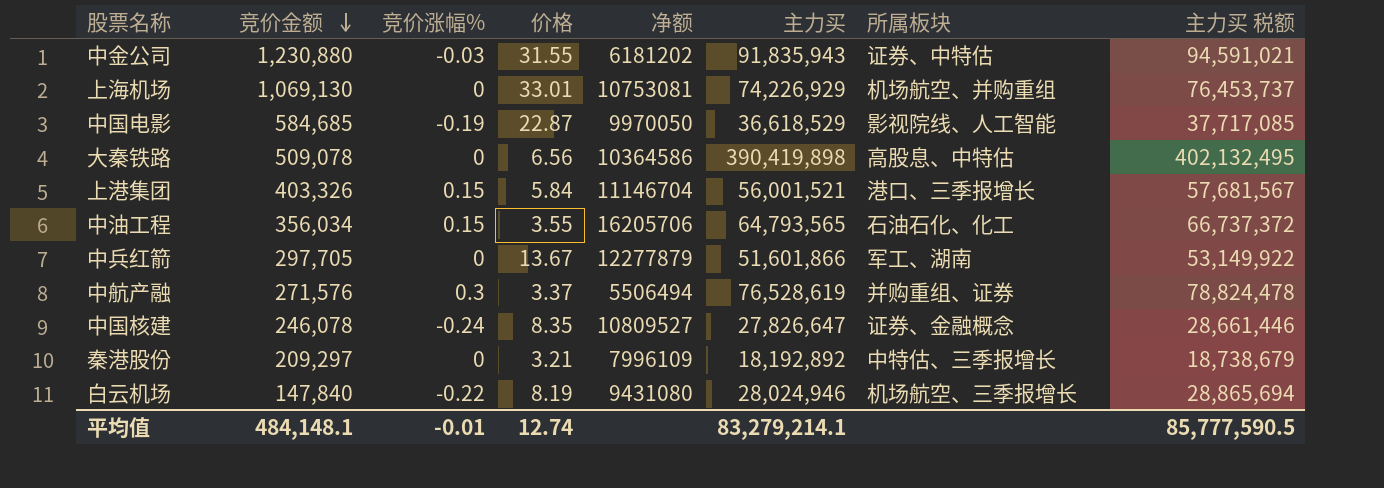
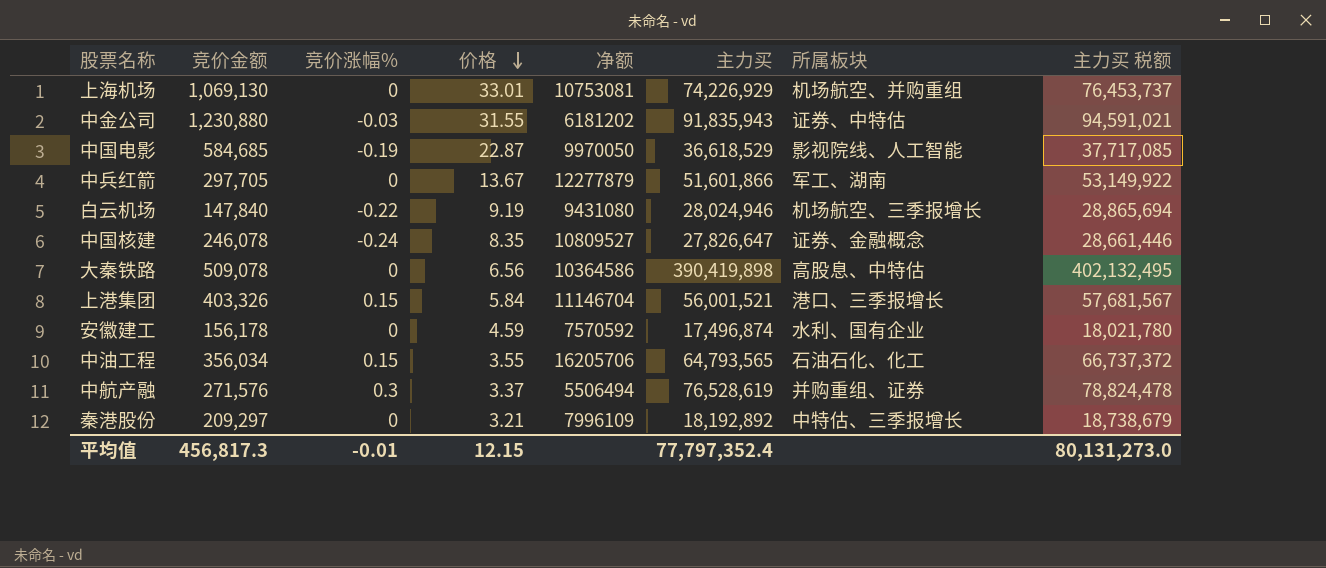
row order: 竞价金额 descending -> 价格 descending
白云机场 | 价格: 8.19 -> 9.19
row 安徽建工: none -> 156,178 | 0 | 4.59 | 7570592 | 17,496,874 | 水利、国有企业 | 18,021,780
平均值 | 竞价金额: 484,148.1 -> 456,817.3
平均值 | 价格: 12.74 -> 12.15
平均值 | 主力买: 83,279,214.1 -> 77,797,352.4
平均值 | 主力买 税额: 85,777,590.5 -> 80,131,273.0

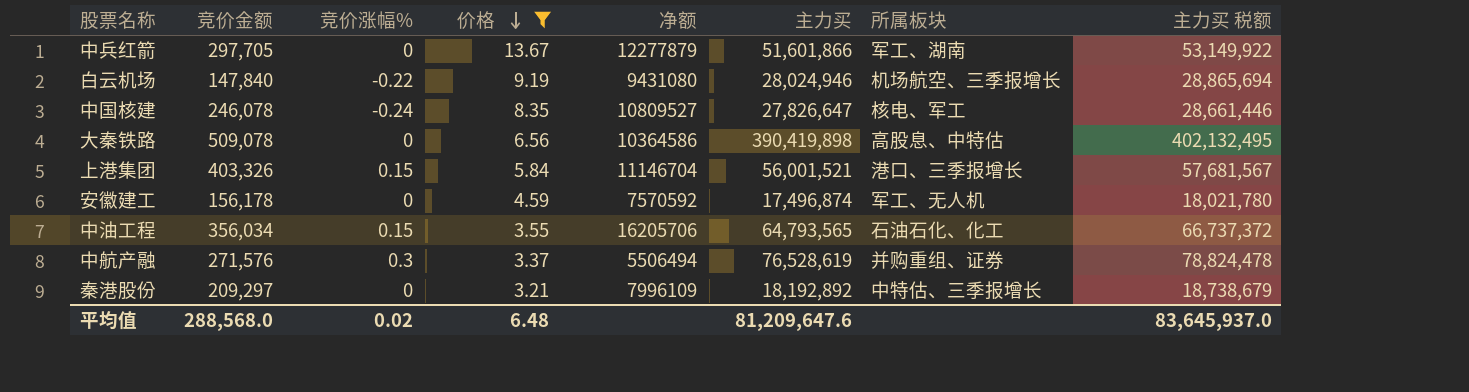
filter: none -> 价格 <= 13.67
中国核建 | 所属板块: 证券、金融概念 -> 核电、军工
安徽建工 | 所属板块: 水利、国有企业 -> 军工、无人机
平均值 | 竞价金额: 456,817.3 -> 288,568.0
平均值 | 竞价涨幅%: -0.01 -> 0.02
平均值 | 价格: 12.15 -> 6.48
平均值 | 主力买: 77,797,352.4 -> 81,209,647.6
平均值 | 主力买 税额: 80,131,273.0 -> 83,645,937.0

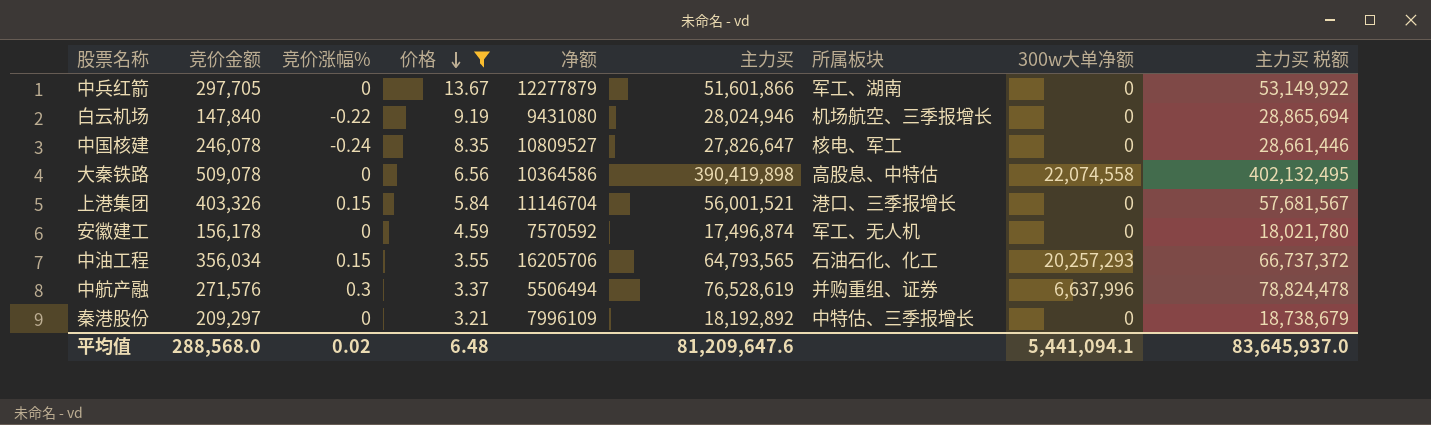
column 300w大单净额 | position: none -> 8

